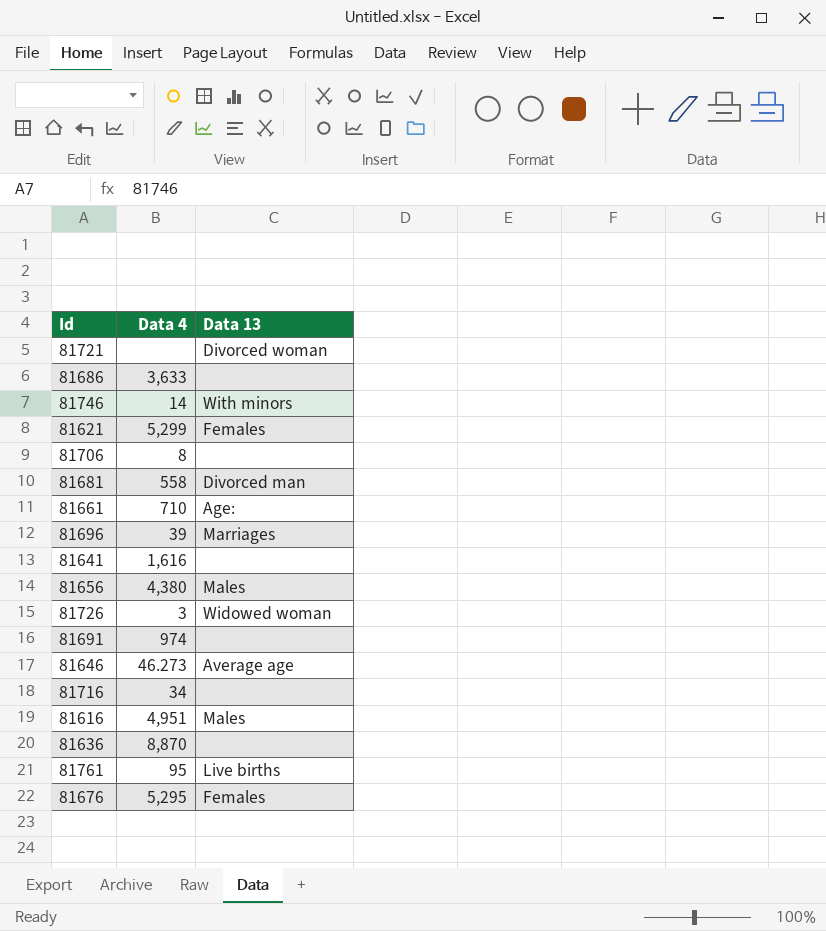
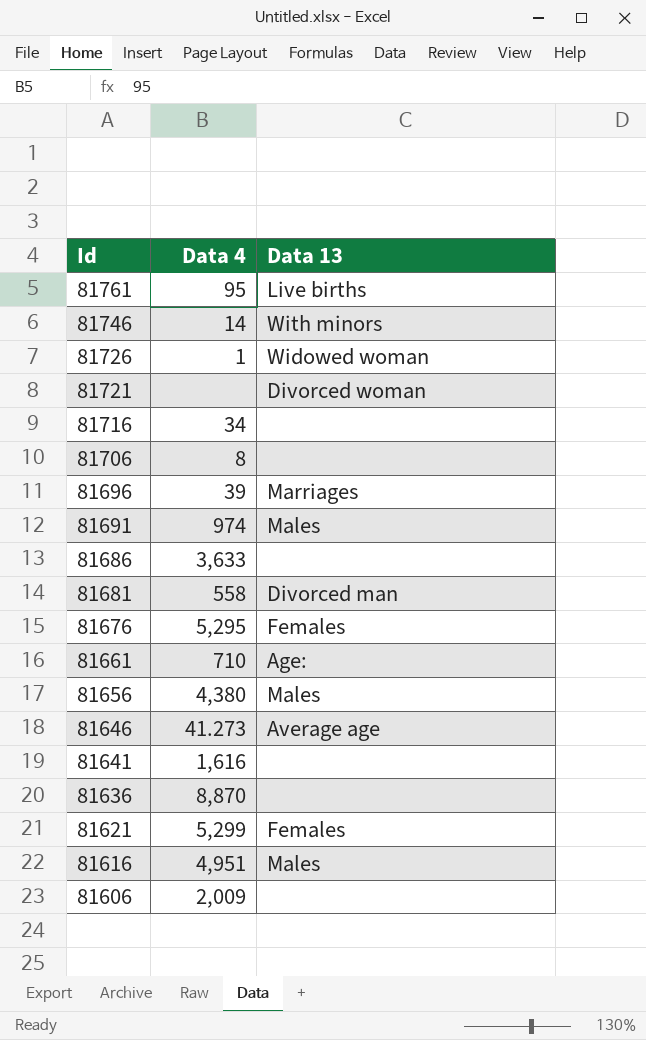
row order: none -> Id descending
81726 | Data 4: 3 -> 1
81691 | Data 13: none -> Males
81646 | Data 4: 46.273 -> 41.273
row 81606: none -> 2,009 | none

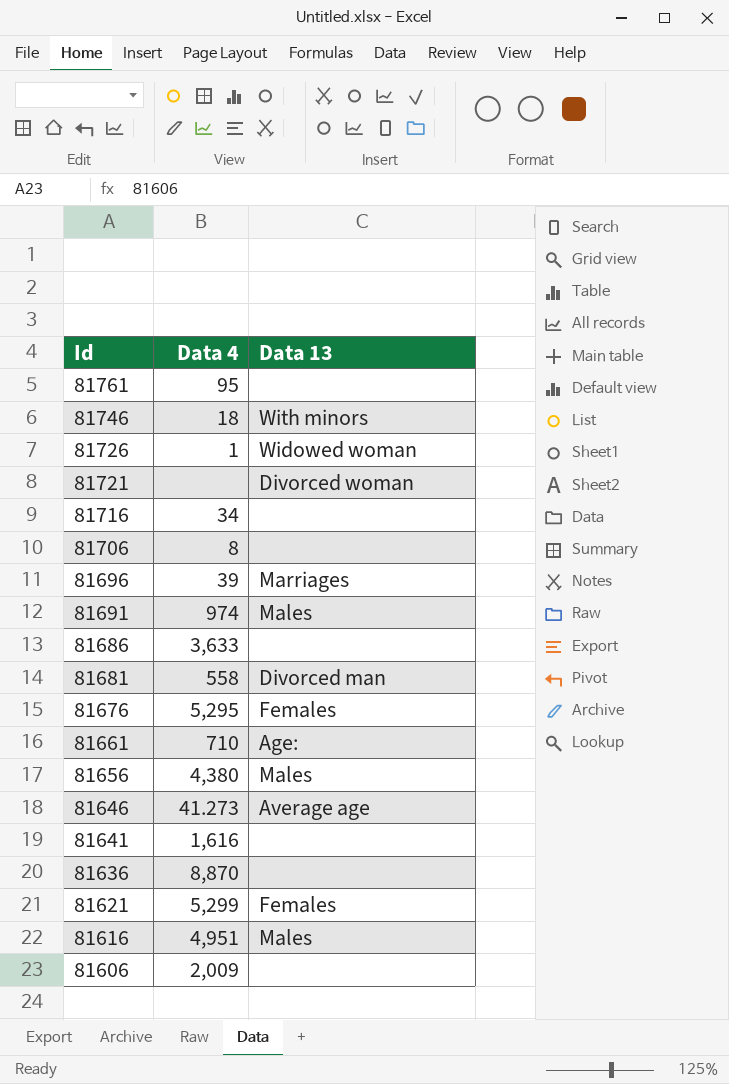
81761 | Data 13: Live births -> none
81746 | Data 4: 14 -> 18

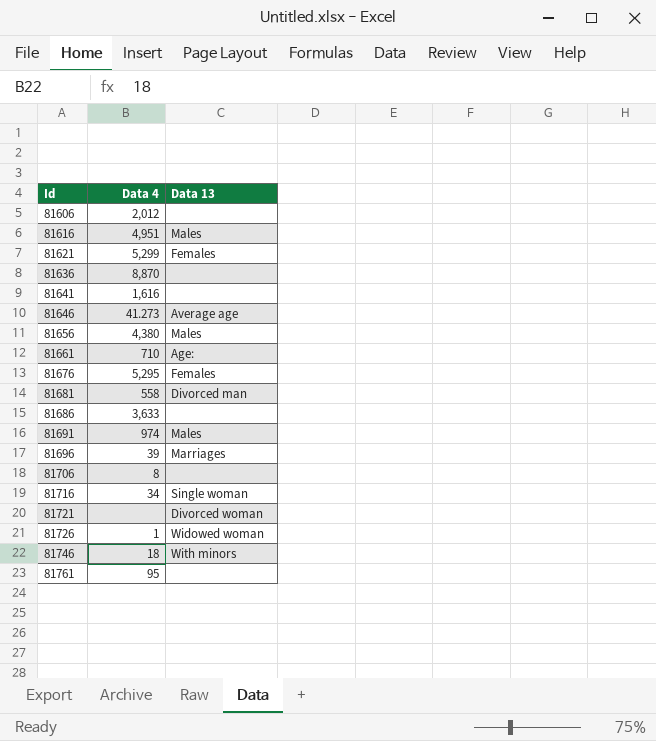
row order: Id descending -> Id ascending
81606 | Data 4: 2,009 -> 2,012
81716 | Data 13: none -> Single woman

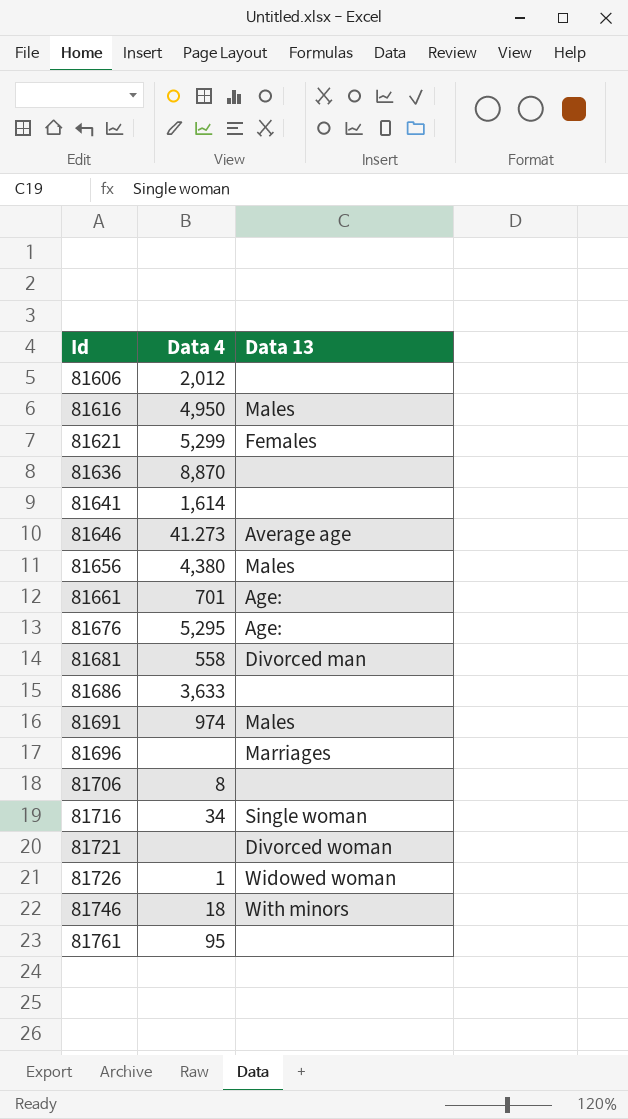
81616 | Data 4: 4,951 -> 4,950
81641 | Data 4: 1,616 -> 1,614
81661 | Data 4: 710 -> 701
81676 | Data 13: Females -> Age:
81696 | Data 4: 39 -> none

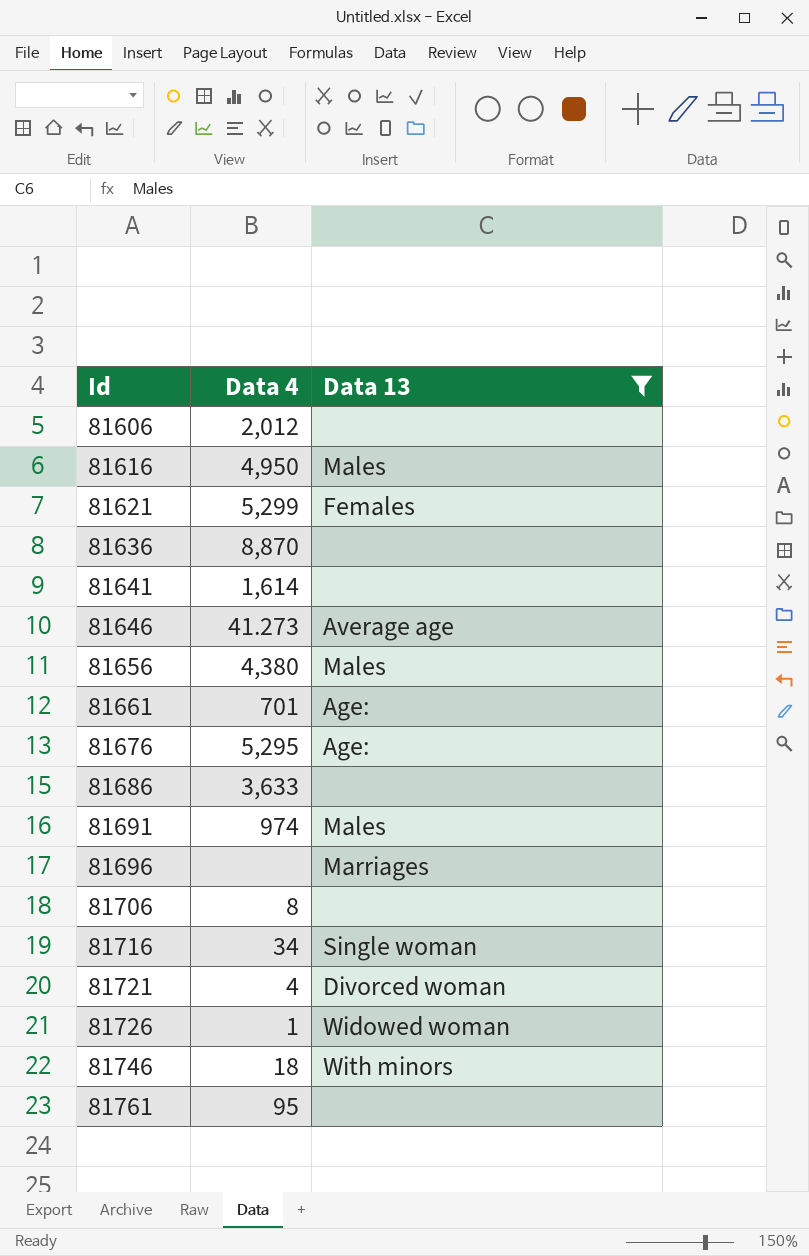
filter: none -> Data 13 != Divorced man
81721 | Data 4: none -> 4

